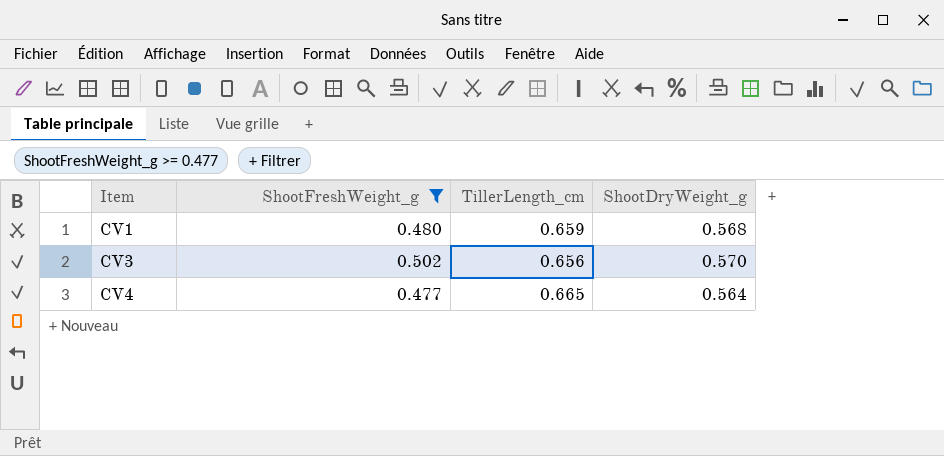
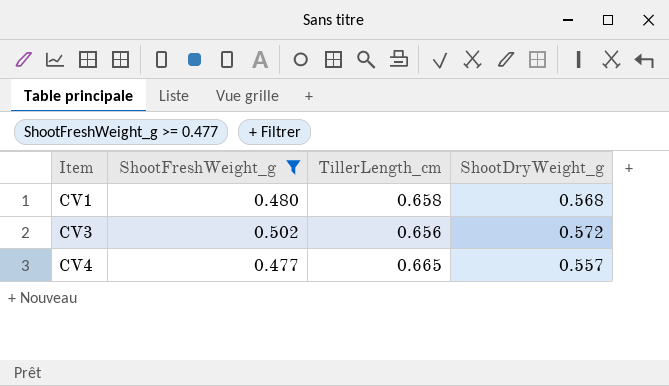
CV1 | TillerLength_cm: 0.659 -> 0.658
CV3 | ShootDryWeight_g: 0.570 -> 0.572
CV4 | ShootDryWeight_g: 0.564 -> 0.557

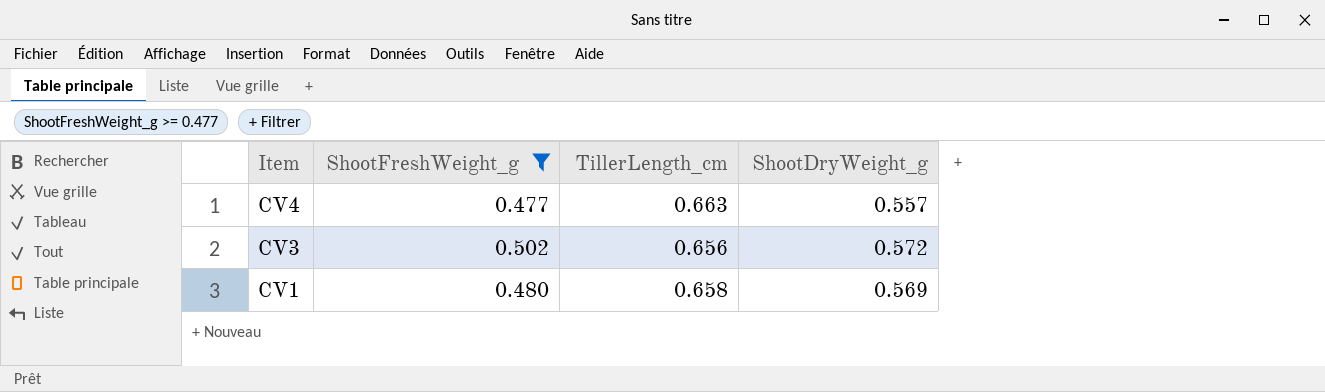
row order: Item ascending -> Item descending
CV4 | TillerLength_cm: 0.665 -> 0.663
CV1 | ShootDryWeight_g: 0.568 -> 0.569

